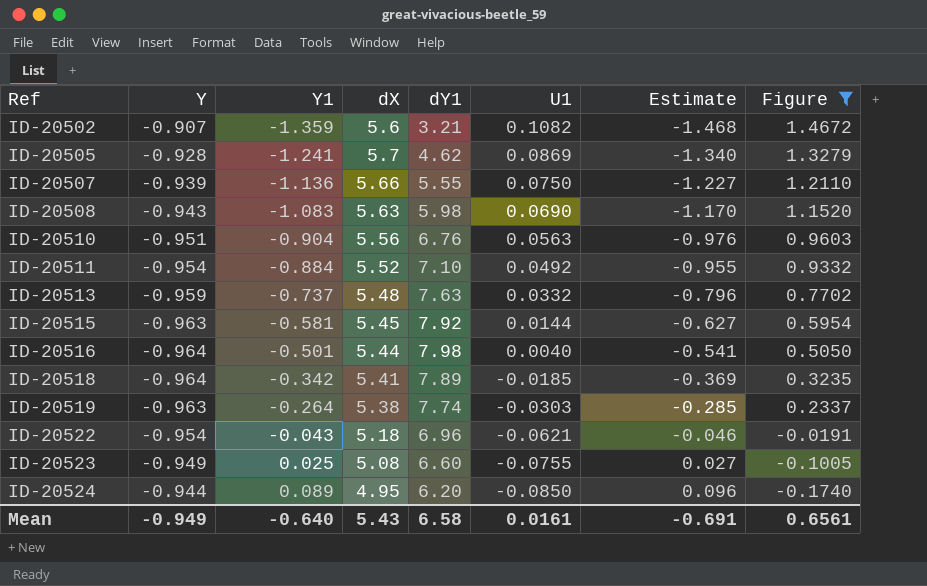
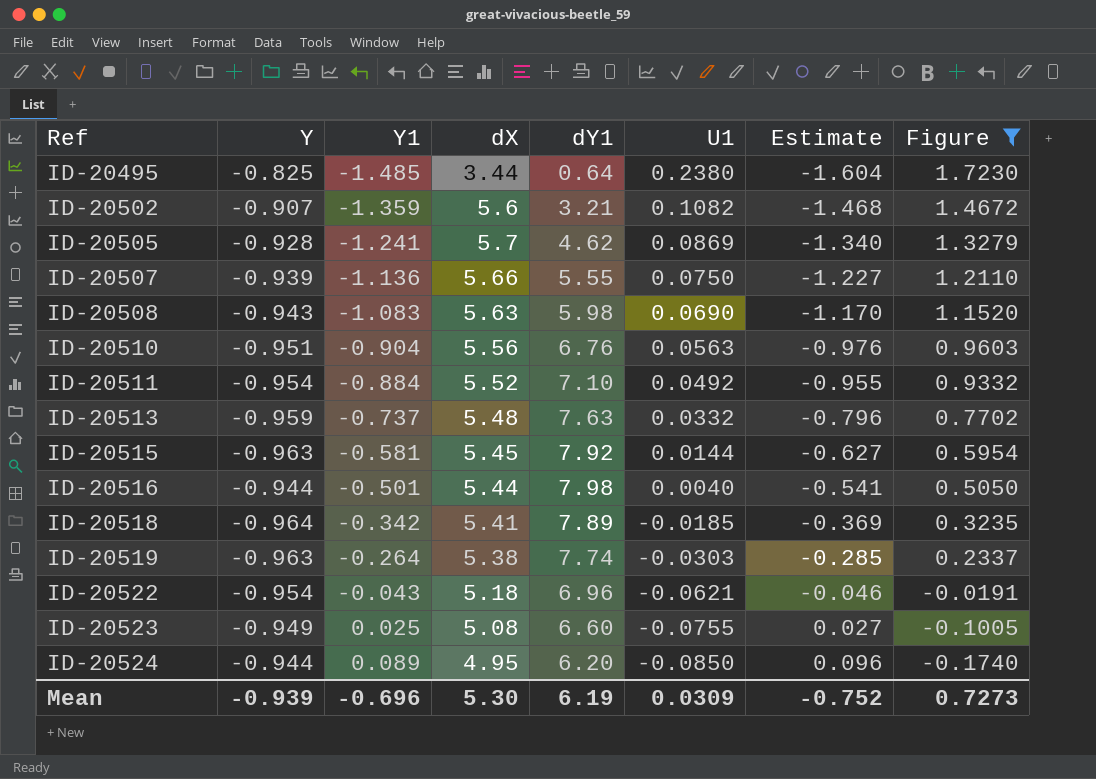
row ID-20495: none -> -0.825 | -1.485 | 3.44 | 0.64 | 0.2380 | -1.604 | 1.7230
ID-20516 | Y: -0.964 -> -0.944
Mean | Y: -0.949 -> -0.939
Mean | Y1: -0.640 -> -0.696
Mean | dX: 5.43 -> 5.30
Mean | dY1: 6.58 -> 6.19
Mean | U1: 0.0161 -> 0.0309
Mean | Estimate: -0.691 -> -0.752
Mean | Figure: 0.6561 -> 0.7273

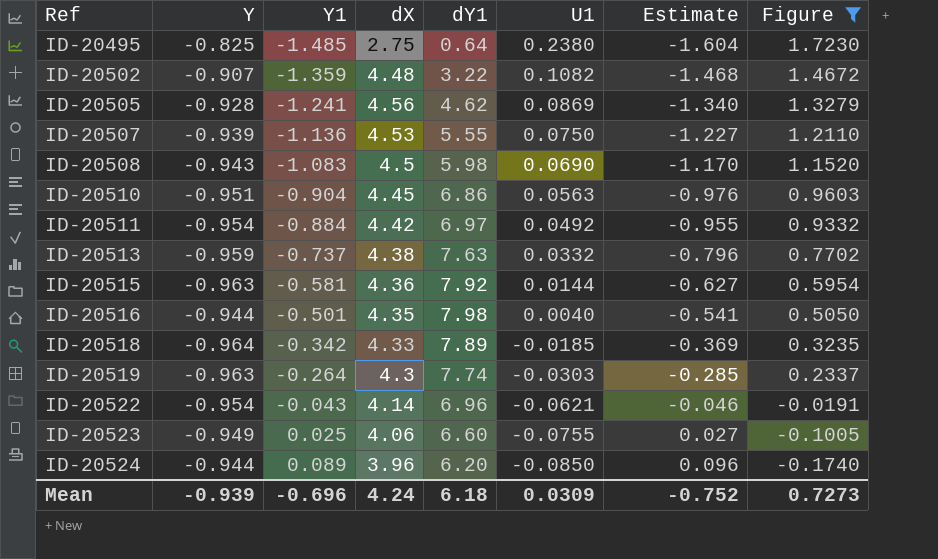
ID-20495 | dX: 3.44 -> 2.75
ID-20502 | dX: 5.6 -> 4.48
ID-20502 | dY1: 3.21 -> 3.22
ID-20505 | dX: 5.7 -> 4.56
ID-20507 | dX: 5.66 -> 4.53
ID-20508 | dX: 5.63 -> 4.5
ID-20510 | dX: 5.56 -> 4.45
ID-20510 | dY1: 6.76 -> 6.86
ID-20511 | dX: 5.52 -> 4.42
ID-20511 | dY1: 7.10 -> 6.97
ID-20513 | dX: 5.48 -> 4.38
ID-20515 | dX: 5.45 -> 4.36
ID-20516 | dX: 5.44 -> 4.35
ID-20518 | dX: 5.41 -> 4.33
ID-20519 | dX: 5.38 -> 4.3
ID-20522 | dX: 5.18 -> 4.14
ID-20523 | dX: 5.08 -> 4.06
ID-20524 | dX: 4.95 -> 3.96
Mean | dX: 5.30 -> 4.24
Mean | dY1: 6.19 -> 6.18

